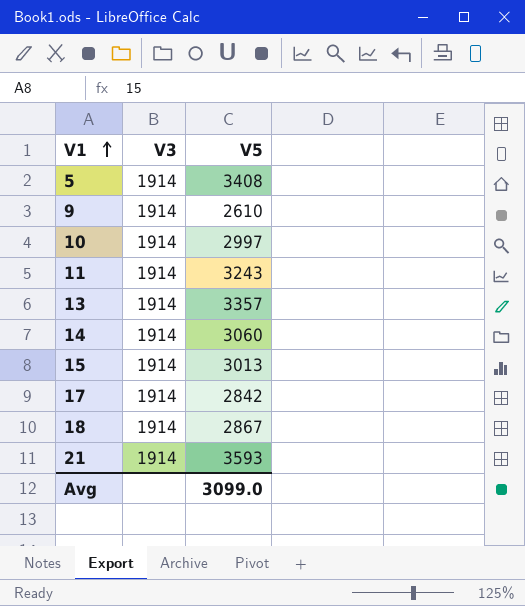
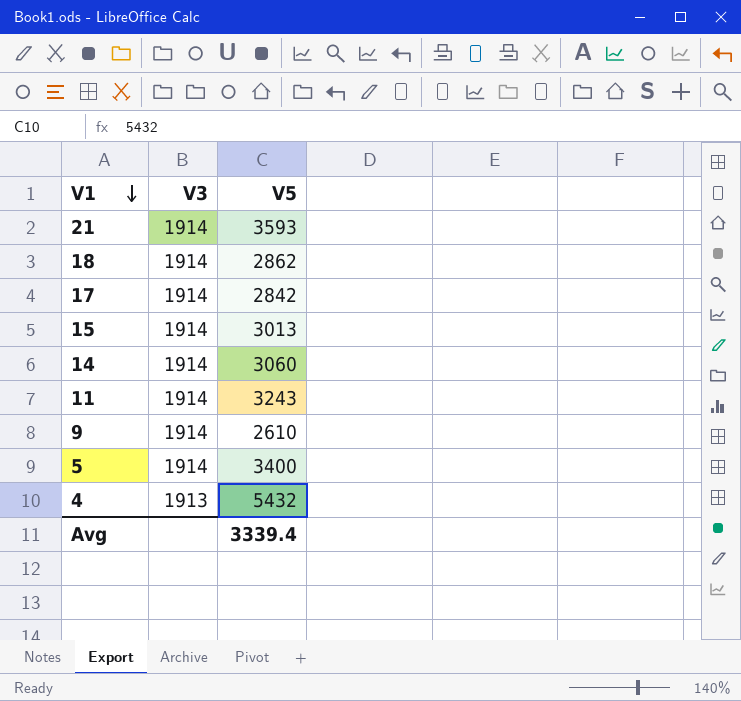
row order: V1 ascending -> V1 descending
row 10: 1914 | 2997 -> none
row 13: 1914 | 3357 -> none
18 | V5: 2867 -> 2862
5 | V5: 3408 -> 3400
row 4: none -> 1913 | 5432
Avg | V5: 3099.0 -> 3339.4

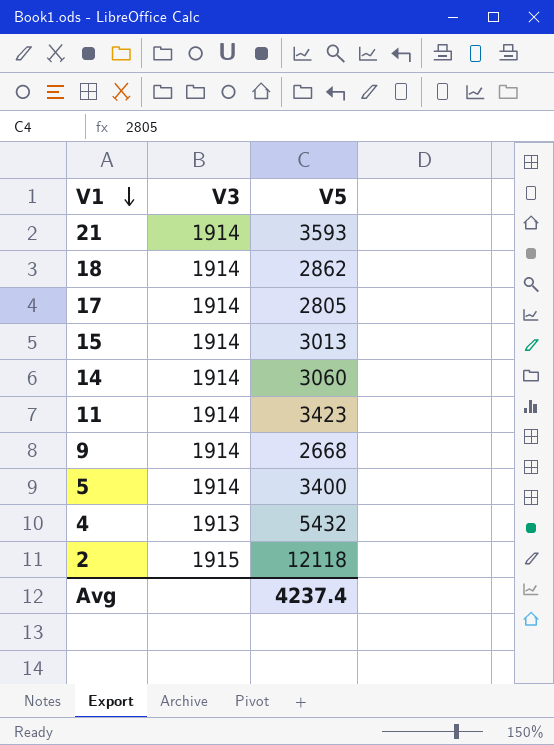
17 | V5: 2842 -> 2805
11 | V5: 3243 -> 3423
9 | V5: 2610 -> 2668
row 2: none -> 1915 | 12118
Avg | V5: 3339.4 -> 4237.4

